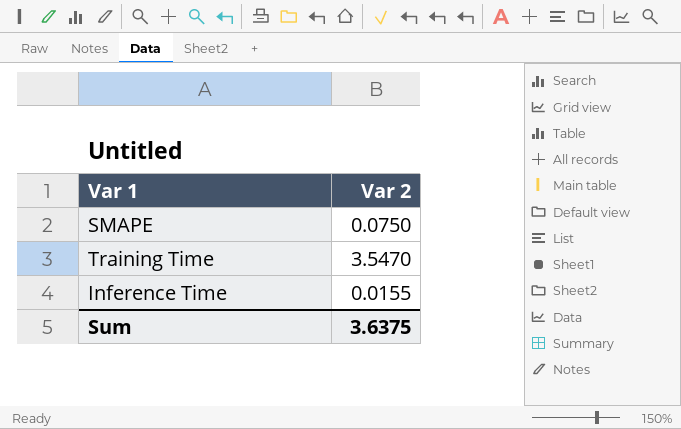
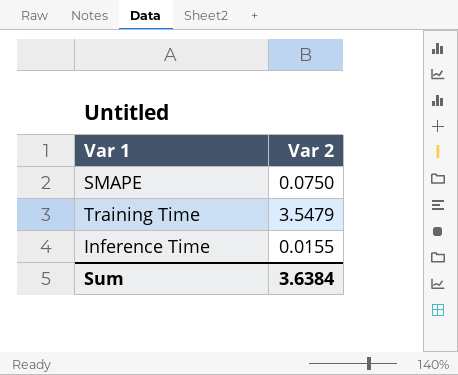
Training Time | Var 2: 3.5470 -> 3.5479
Sum | Var 2: 3.6375 -> 3.6384

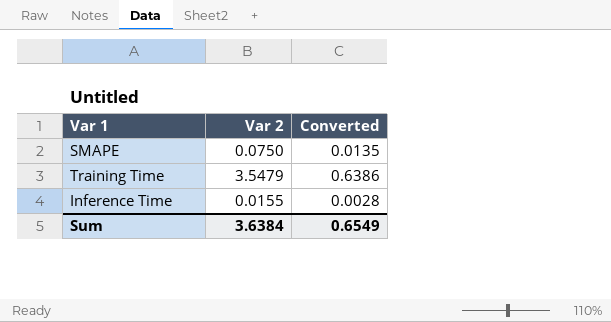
column Converted | formula: none -> [Var 2] * 0.18

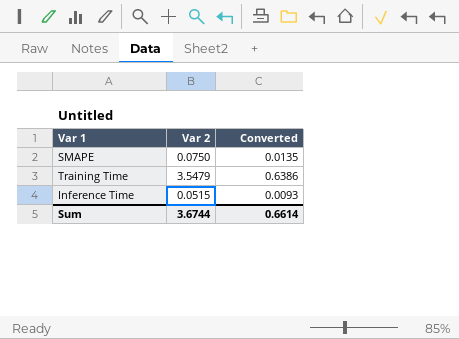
Inference Time | Var 2: 0.0155 -> 0.0515
Inference Time | Converted: 0.0028 -> 0.0093
Sum | Var 2: 3.6384 -> 3.6744
Sum | Converted: 0.6549 -> 0.6614

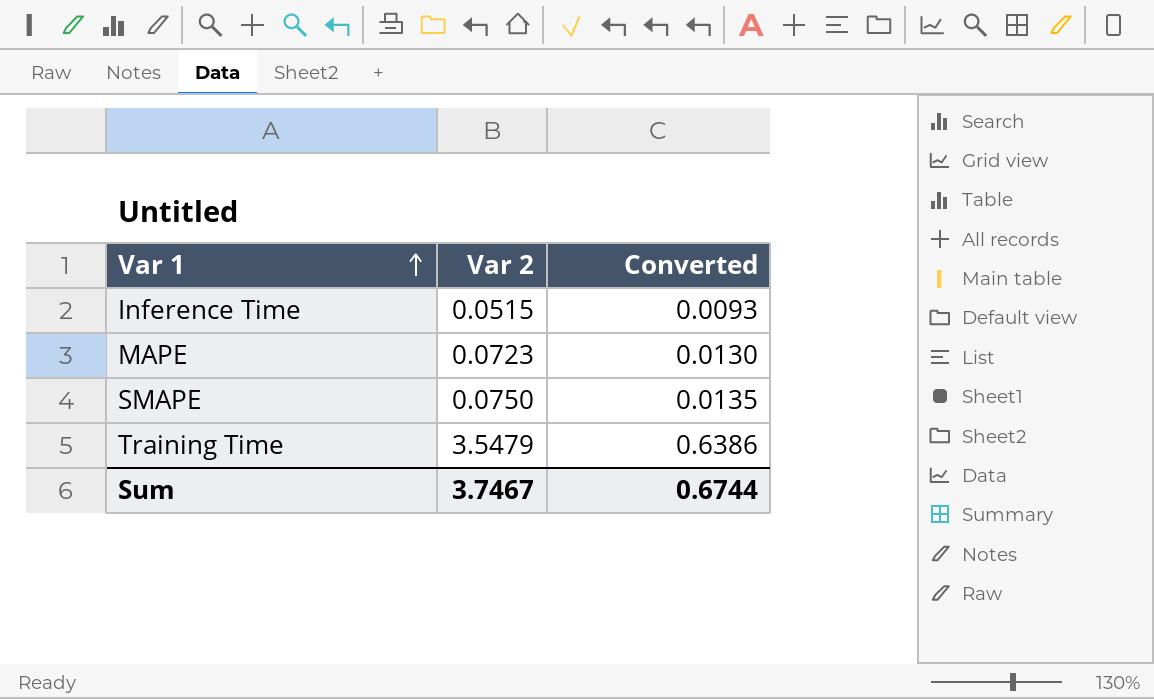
row order: none -> Var 1 ascending
row MAPE: none -> 0.0723 | 0.0130
Sum | Var 2: 3.6744 -> 3.7467
Sum | Converted: 0.6614 -> 0.6744

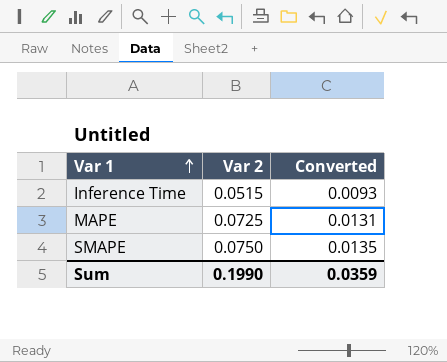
row Training Time: 3.5479 | 0.6386 -> none
MAPE | Var 2: 0.0723 -> 0.0725
MAPE | Converted: 0.0130 -> 0.0131
Sum | Var 2: 3.7467 -> 0.1990
Sum | Converted: 0.6744 -> 0.0359

